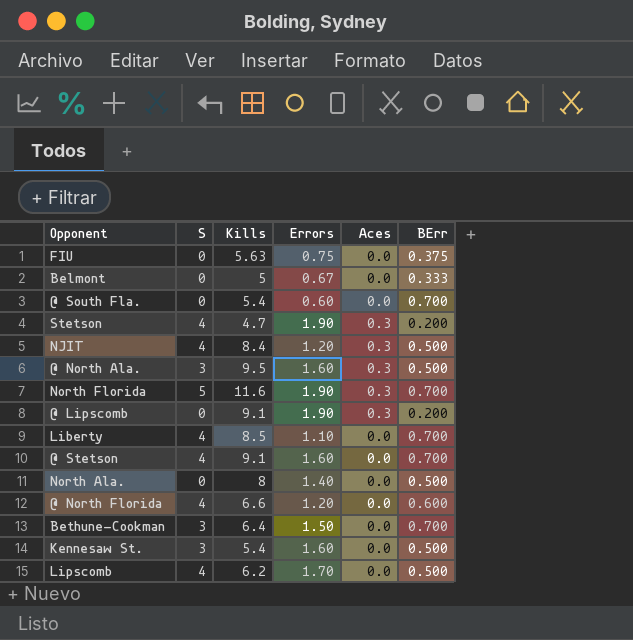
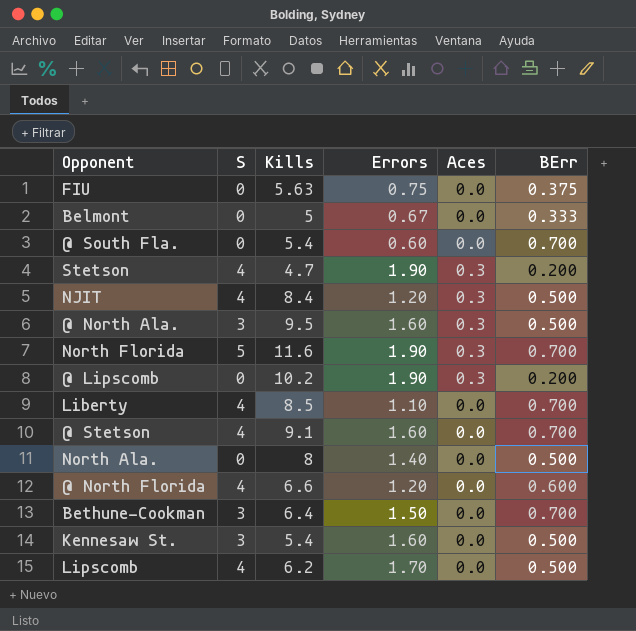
@ Lipscomb | Kills: 9.1 -> 10.2

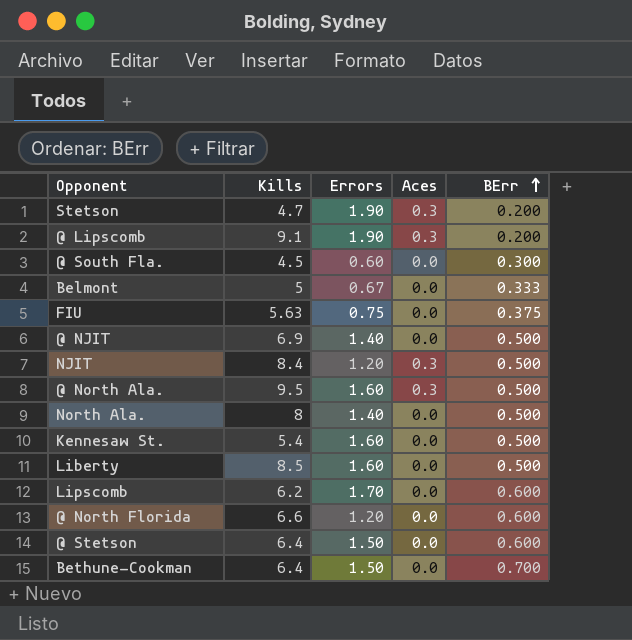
row order: none -> BErr ascending
column S | position: 2 -> none
row North Florida: 5 | 11.6 | 1.90 | 0.3 | 0.700 -> none
@ Lipscomb | Kills: 10.2 -> 9.1
@ South Fla. | Kills: 5.4 -> 4.5
@ South Fla. | BErr: 0.700 -> 0.300
row @ NJIT: none -> 6.9 | 1.40 | 0.0 | 0.500
Liberty | Errors: 1.10 -> 1.60
Liberty | BErr: 0.700 -> 0.500
Lipscomb | BErr: 0.500 -> 0.600
@ Stetson | Kills: 9.1 -> 6.4
@ Stetson | Errors: 1.60 -> 1.50
@ Stetson | BErr: 0.700 -> 0.600

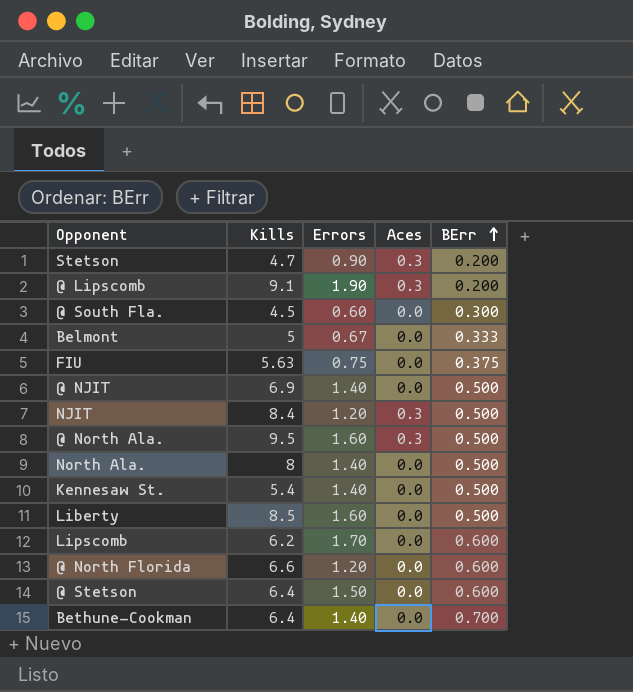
Stetson | Errors: 1.90 -> 0.90
Kennesaw St. | Errors: 1.60 -> 1.40
Bethune-Cookman | Errors: 1.50 -> 1.40

